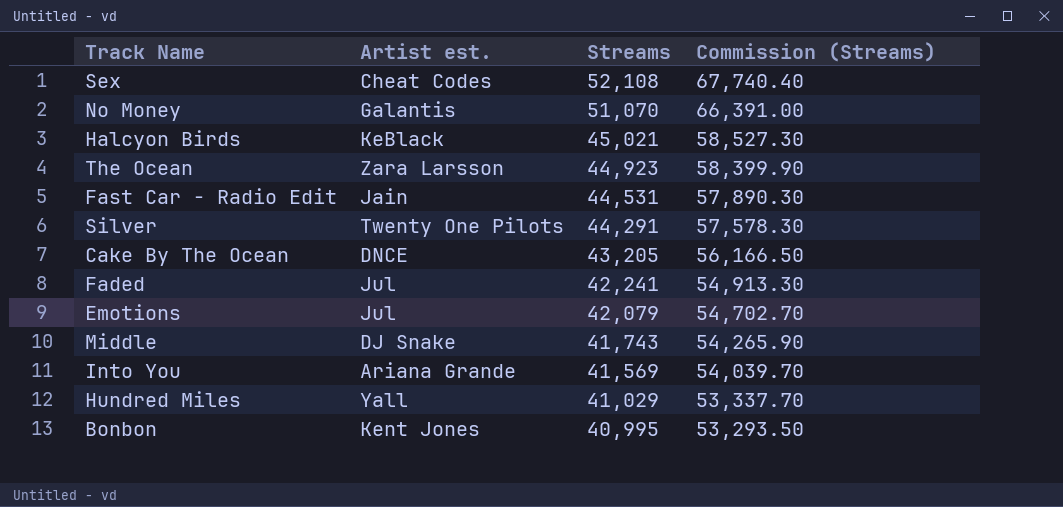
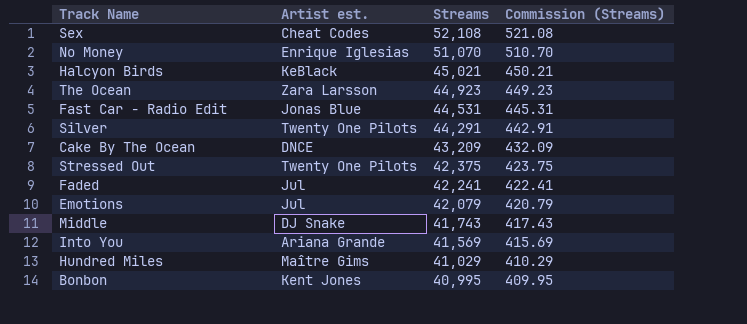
column Commission (Streams) | formula: [Streams] * 1.3 -> [Streams] * 0.01
No Money | Artist est.: Galantis -> Enrique Iglesias
Fast Car - Radio Edit | Artist est.: Jain -> Jonas Blue
Cake By The Ocean | Streams: 43,205 -> 43,209
row Stressed Out: none -> Twenty One Pilots | 42,375 | 423.75
Hundred Miles | Artist est.: Yall -> Maître Gims

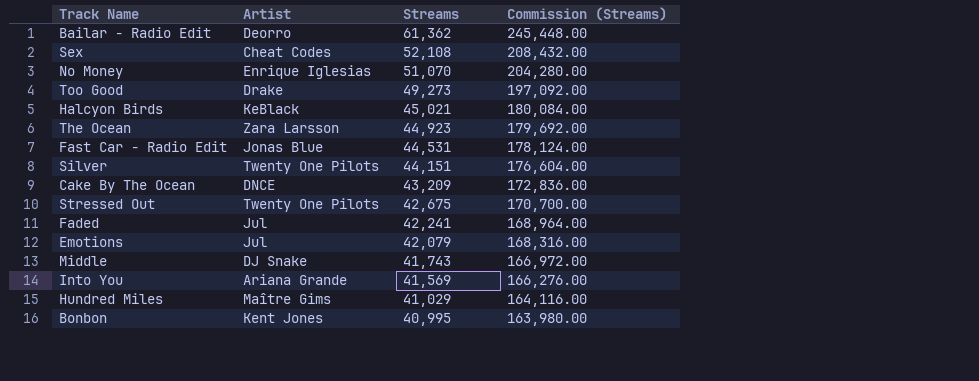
column name: Artist est. -> Artist
column Commission (Streams) | formula: [Streams] * 0.01 -> [Streams] * 4
row Bailar - Radio Edit: none -> Deorro | 61,362 | 245,448.00
row Too Good: none -> Drake | 49,273 | 197,092.00
Silver | Streams: 44,291 -> 44,151
Stressed Out | Streams: 42,375 -> 42,675

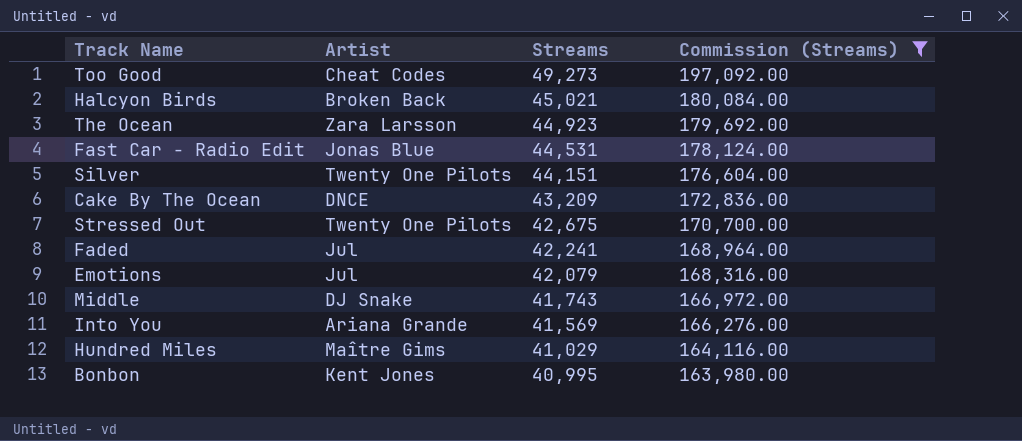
filter: none -> Commission (Streams) <= 197,092.00
Too Good | Artist: Drake -> Cheat Codes
Halcyon Birds | Artist: KeBlack -> Broken Back

